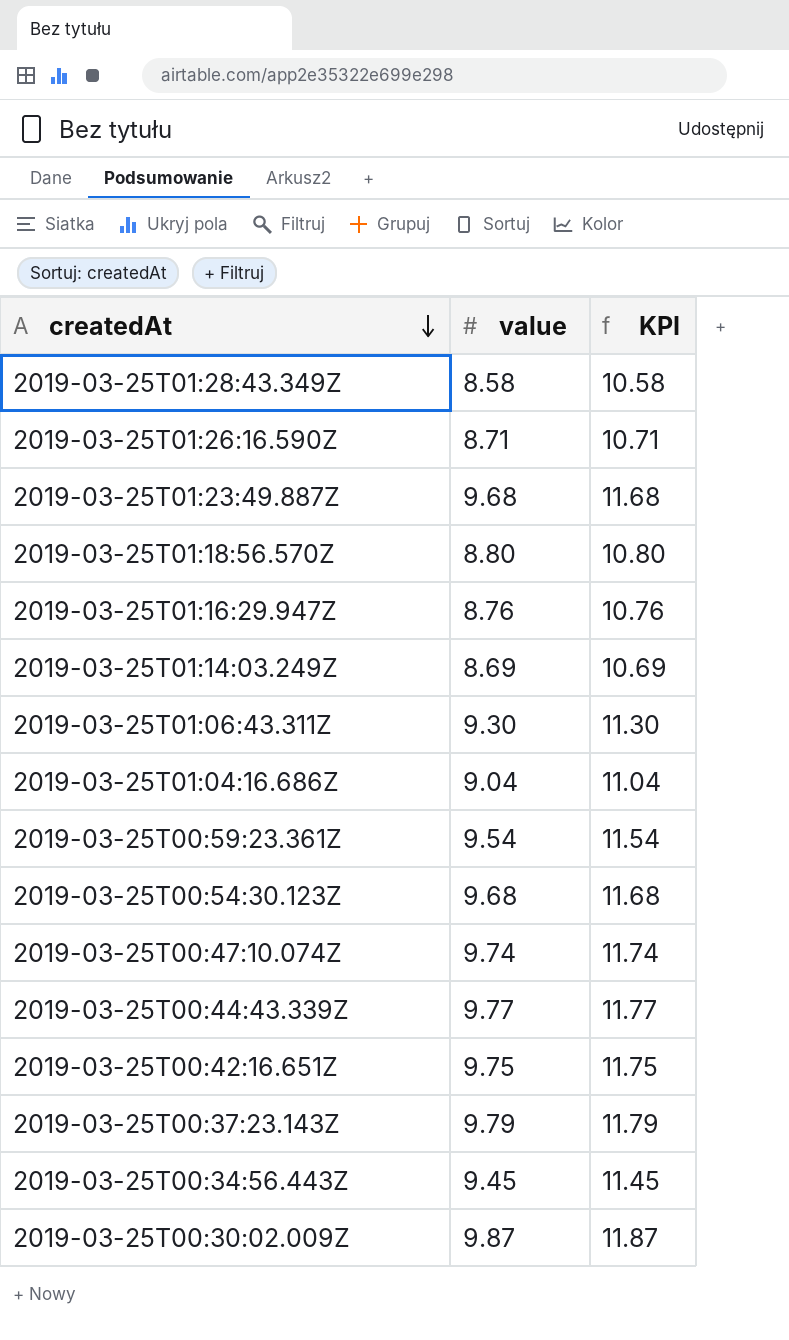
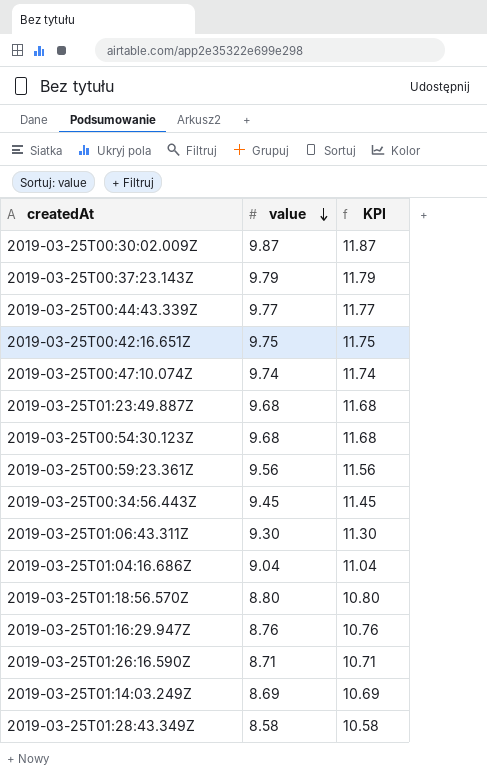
row order: createdAt descending -> value descending
2019-03-25T00:59:23.361Z | value: 9.54 -> 9.56
2019-03-25T00:59:23.361Z | KPI: 11.54 -> 11.56

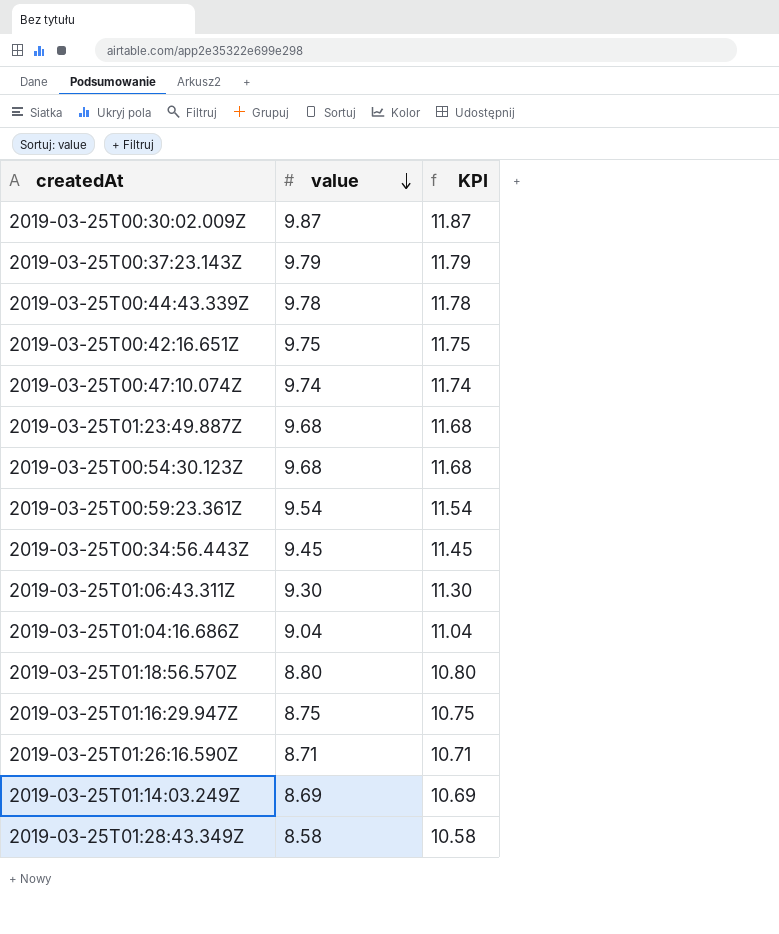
2019-03-25T00:44:43.339Z | value: 9.77 -> 9.78
2019-03-25T00:44:43.339Z | KPI: 11.77 -> 11.78
2019-03-25T00:59:23.361Z | value: 9.56 -> 9.54
2019-03-25T00:59:23.361Z | KPI: 11.56 -> 11.54
2019-03-25T01:16:29.947Z | value: 8.76 -> 8.75
2019-03-25T01:16:29.947Z | KPI: 10.76 -> 10.75

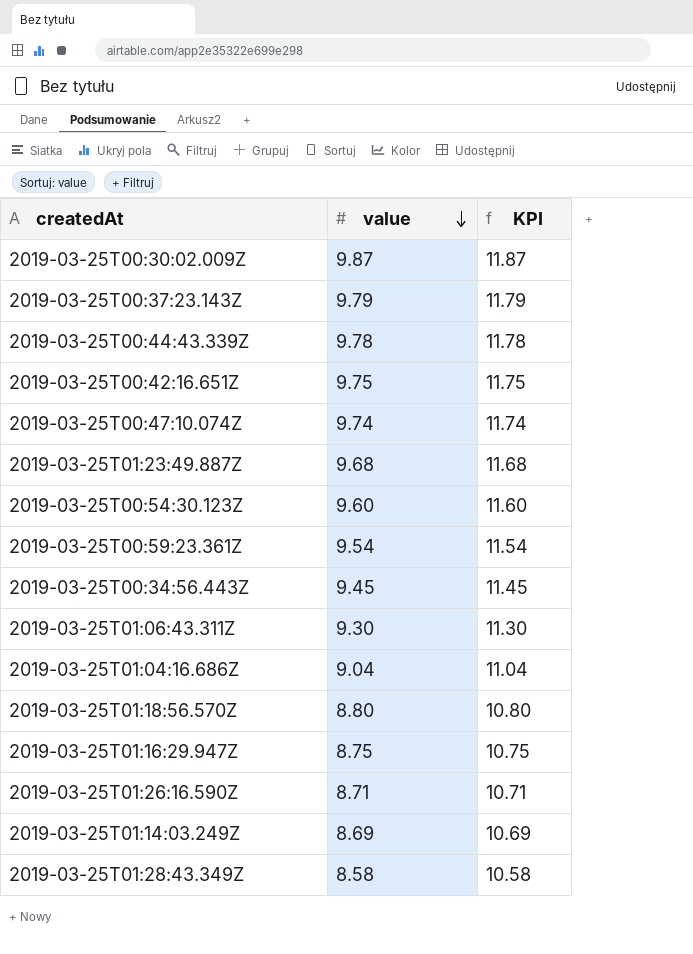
2019-03-25T00:54:30.123Z | value: 9.68 -> 9.60
2019-03-25T00:54:30.123Z | KPI: 11.68 -> 11.60

